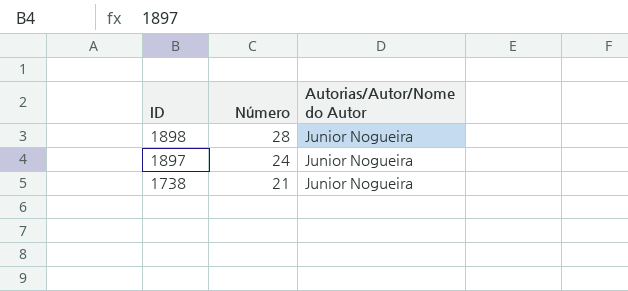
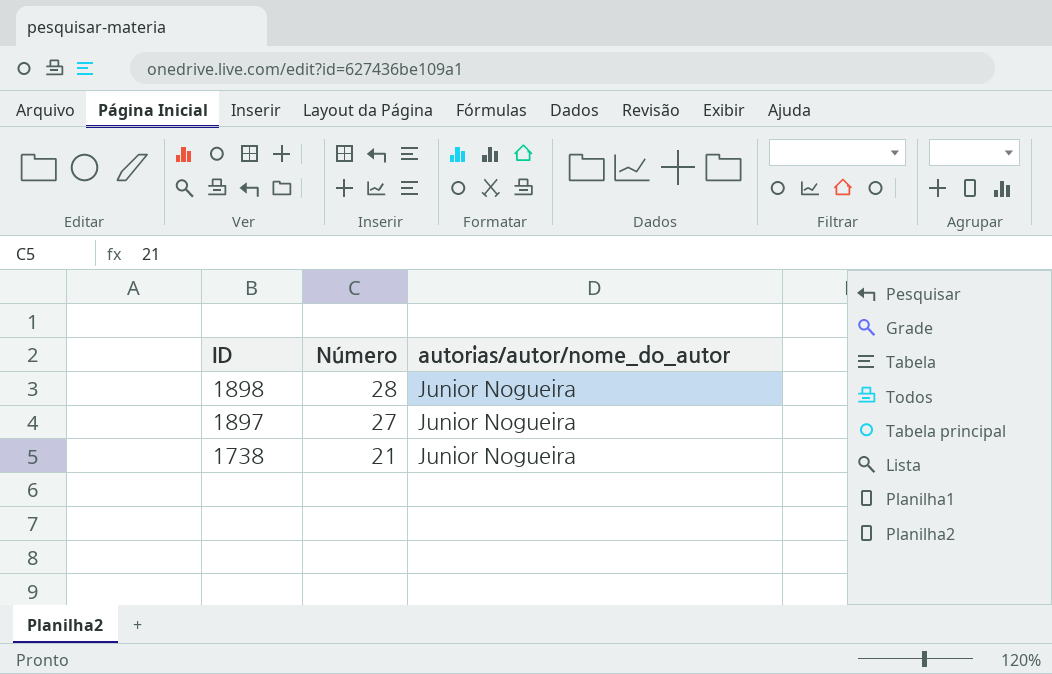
column name: Autorias/Autor/Nome do Autor -> autorias/autor/nome_do_autor
1897 | Número: 24 -> 27

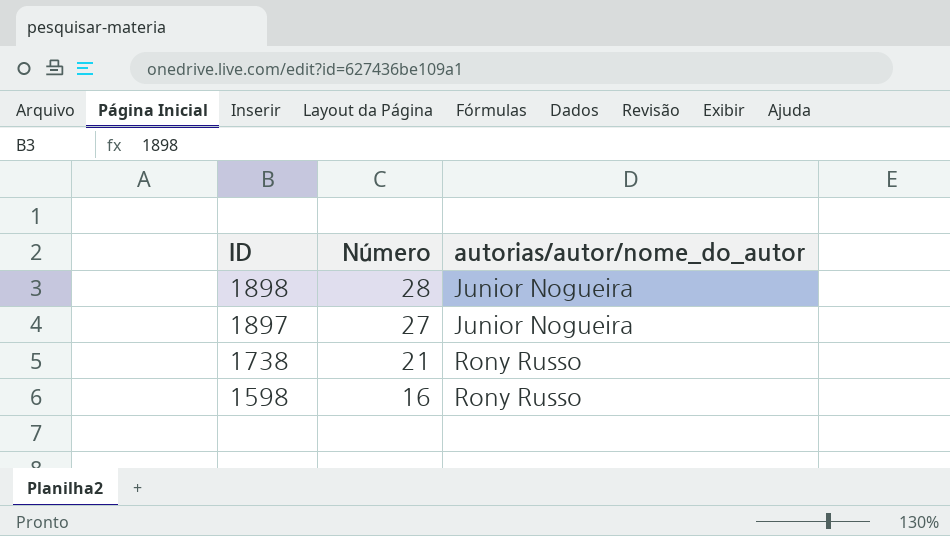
1738 | autorias/autor/nome_do_autor: Junior Nogueira -> Rony Russo
row 1598: none -> 16 | Rony Russo

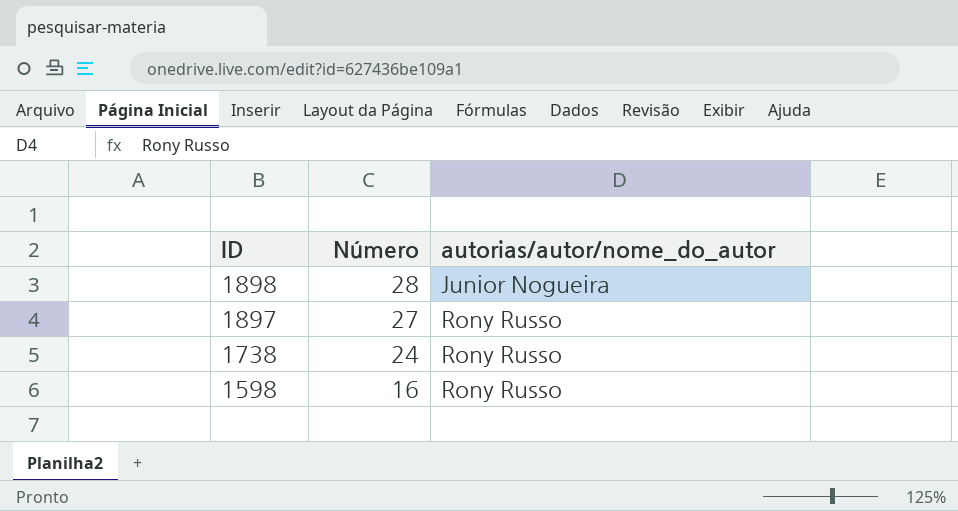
1897 | autorias/autor/nome_do_autor: Junior Nogueira -> Rony Russo
1738 | Número: 21 -> 24

